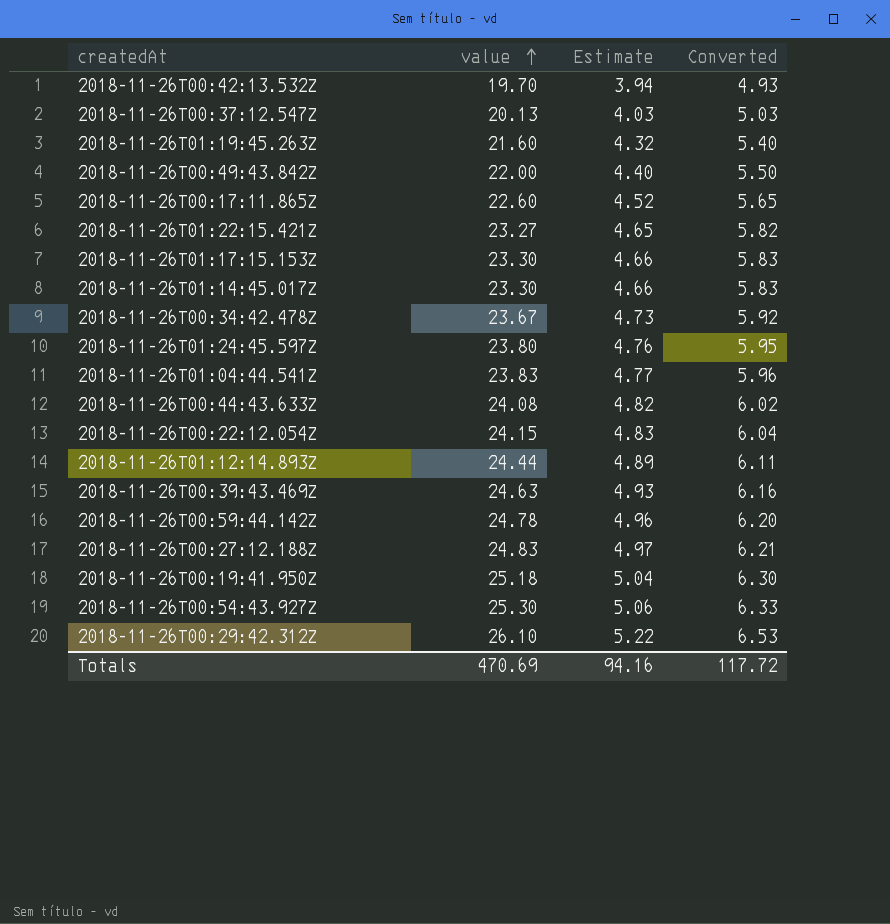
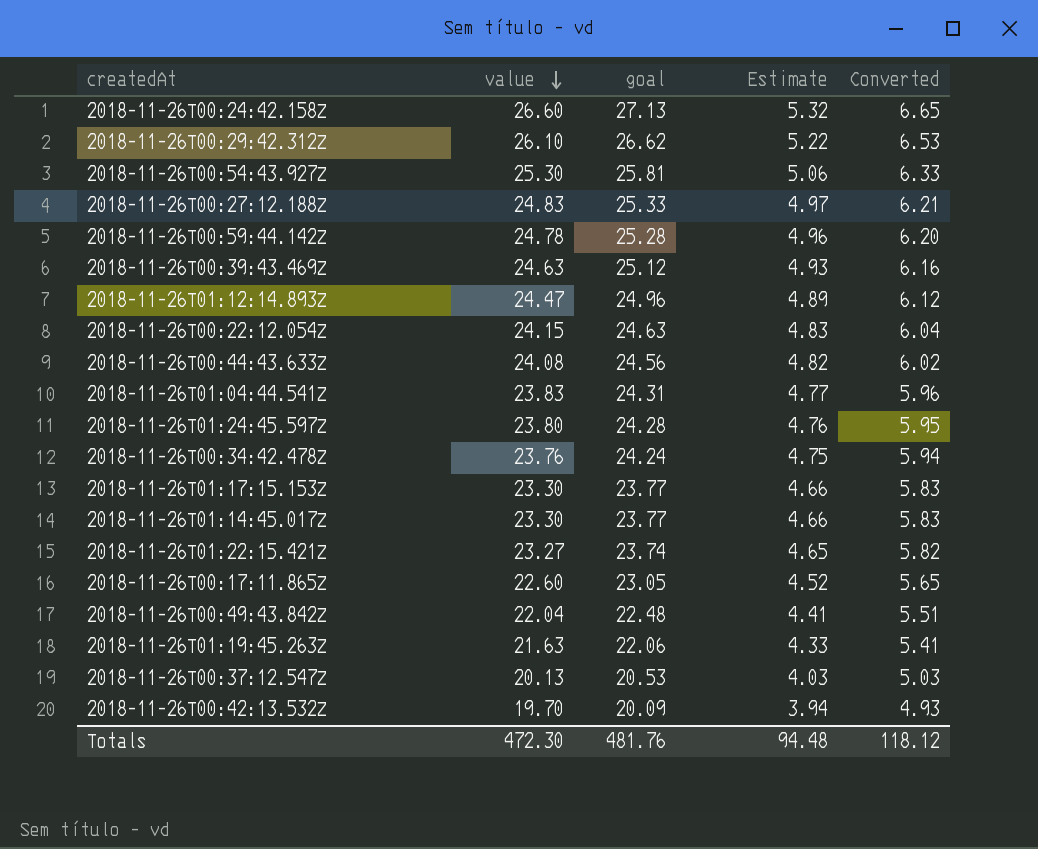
row order: value ascending -> value descending
column goal | formula: none -> [value] * 1.02
row 2018-11-26T00:19:41.950Z: 25.18 | 5.04 | 6.30 -> none
row 2018-11-26T00:24:42.158Z: none -> 26.60 | 27.13 | 5.32 | 6.65
2018-11-26T01:12:14.893Z | value: 24.44 -> 24.47
2018-11-26T01:12:14.893Z | Converted: 6.11 -> 6.12
2018-11-26T00:34:42.478Z | value: 23.67 -> 23.76
2018-11-26T00:34:42.478Z | Estimate: 4.73 -> 4.75
2018-11-26T00:34:42.478Z | Converted: 5.92 -> 5.94
2018-11-26T00:49:43.842Z | value: 22.00 -> 22.04
2018-11-26T00:49:43.842Z | Estimate: 4.40 -> 4.41
2018-11-26T00:49:43.842Z | Converted: 5.50 -> 5.51
2018-11-26T01:19:45.263Z | value: 21.60 -> 21.63
2018-11-26T01:19:45.263Z | Estimate: 4.32 -> 4.33
2018-11-26T01:19:45.263Z | Converted: 5.40 -> 5.41
Totals | value: 470.69 -> 472.30
Totals | Estimate: 94.16 -> 94.48
Totals | Converted: 117.72 -> 118.12

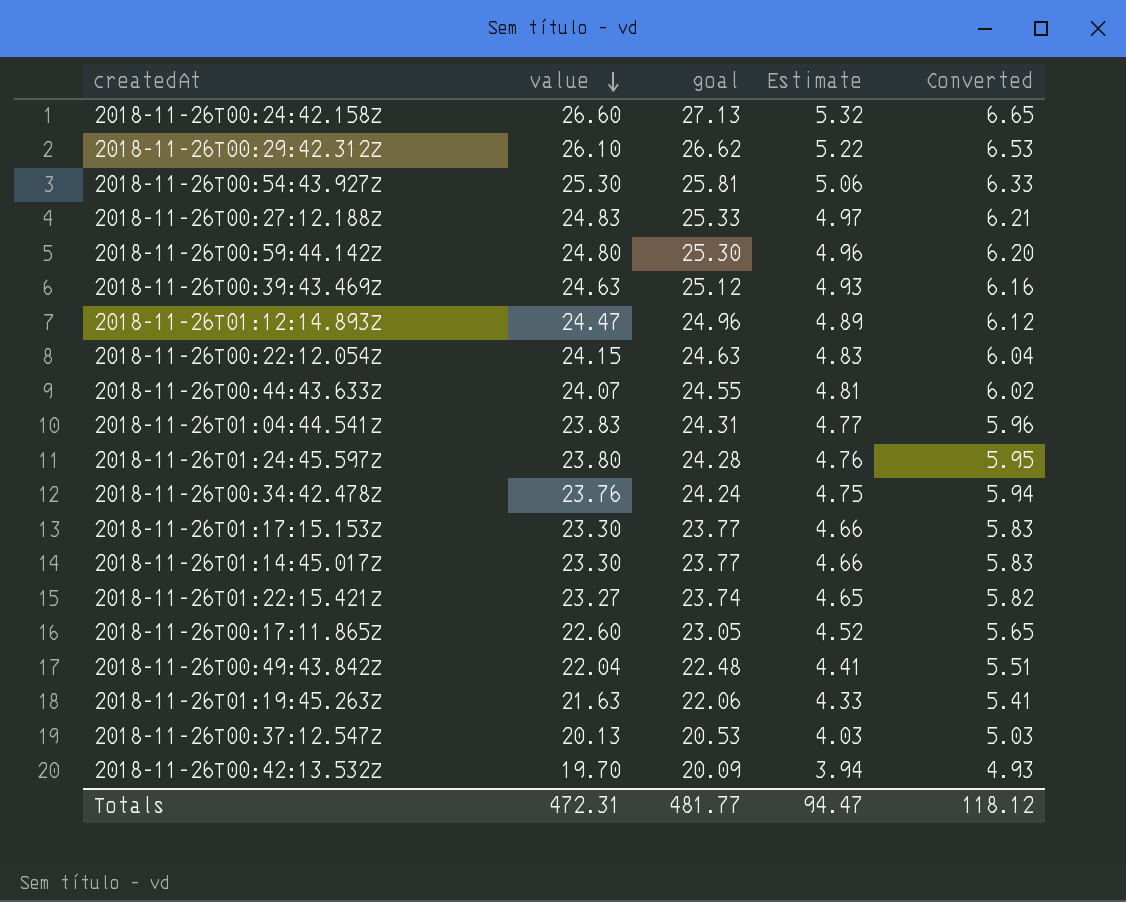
2018-11-26T00:59:44.142Z | value: 24.78 -> 24.80
2018-11-26T00:59:44.142Z | goal: 25.28 -> 25.30
2018-11-26T00:44:43.633Z | value: 24.08 -> 24.07
2018-11-26T00:44:43.633Z | goal: 24.56 -> 24.55
2018-11-26T00:44:43.633Z | Estimate: 4.82 -> 4.81
Totals | value: 472.30 -> 472.31
Totals | goal: 481.76 -> 481.77
Totals | Estimate: 94.48 -> 94.47

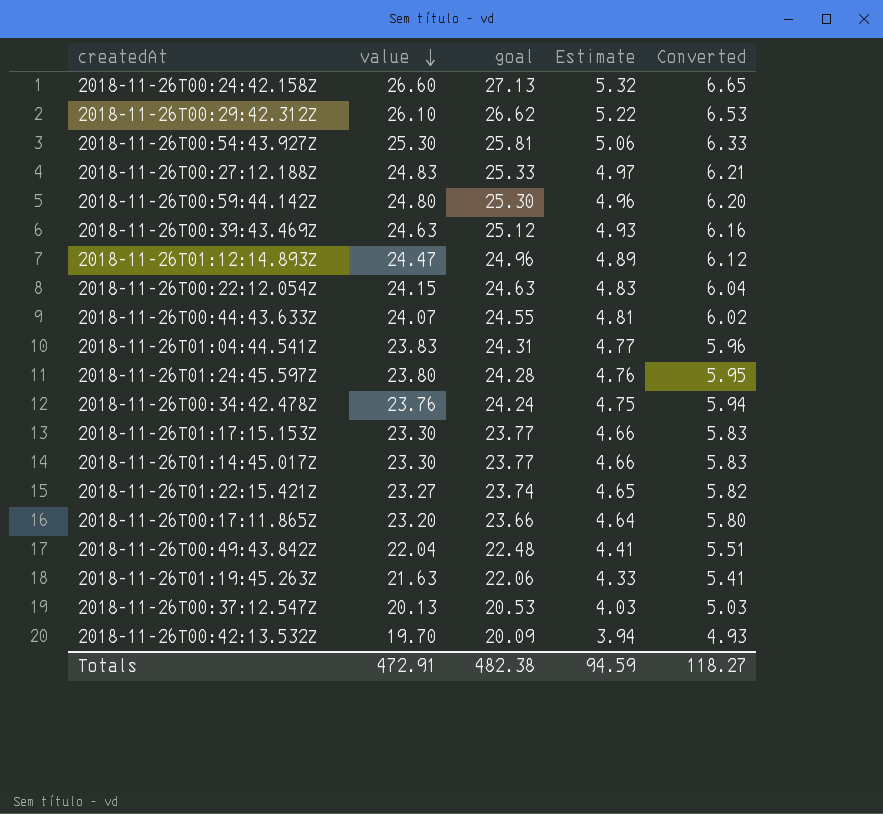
2018-11-26T00:17:11.865Z | value: 22.60 -> 23.20
2018-11-26T00:17:11.865Z | goal: 23.05 -> 23.66
2018-11-26T00:17:11.865Z | Estimate: 4.52 -> 4.64
2018-11-26T00:17:11.865Z | Converted: 5.65 -> 5.80
Totals | value: 472.31 -> 472.91
Totals | goal: 481.77 -> 482.38
Totals | Estimate: 94.47 -> 94.59
Totals | Converted: 118.12 -> 118.27

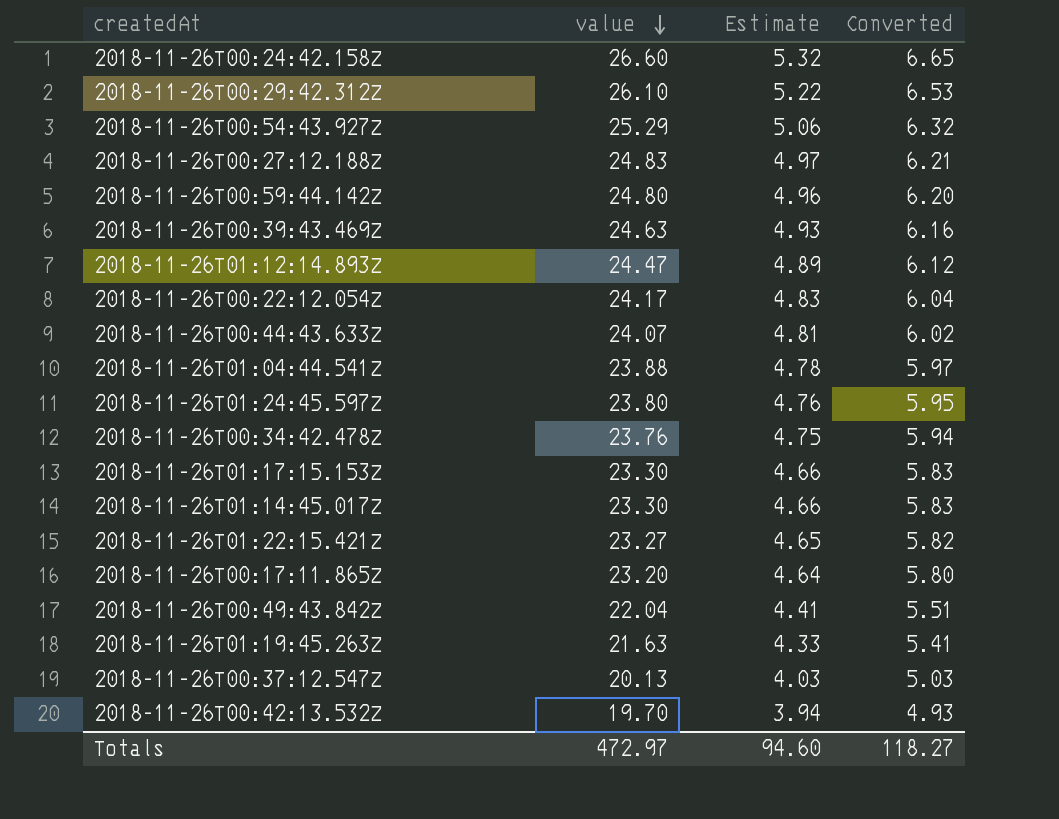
column goal | formula: [value] * 1.02 -> none
2018-11-26T00:54:43.927Z | value: 25.30 -> 25.29
2018-11-26T00:54:43.927Z | Converted: 6.33 -> 6.32
2018-11-26T00:22:12.054Z | value: 24.15 -> 24.17
2018-11-26T01:04:44.541Z | value: 23.83 -> 23.88
2018-11-26T01:04:44.541Z | Estimate: 4.77 -> 4.78
2018-11-26T01:04:44.541Z | Converted: 5.96 -> 5.97
Totals | value: 472.91 -> 472.97
Totals | Estimate: 94.59 -> 94.60

